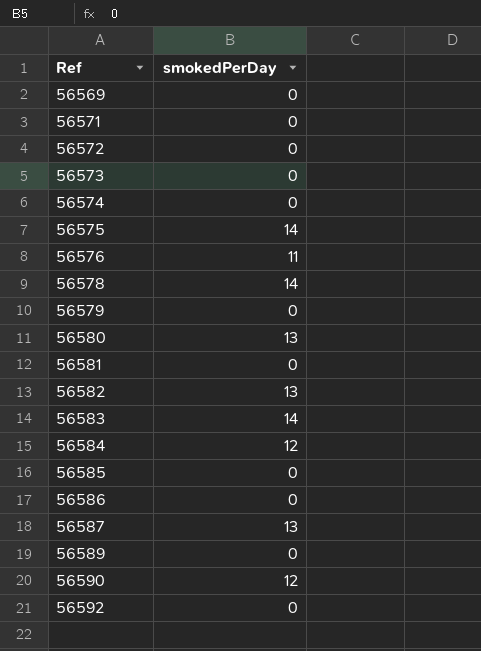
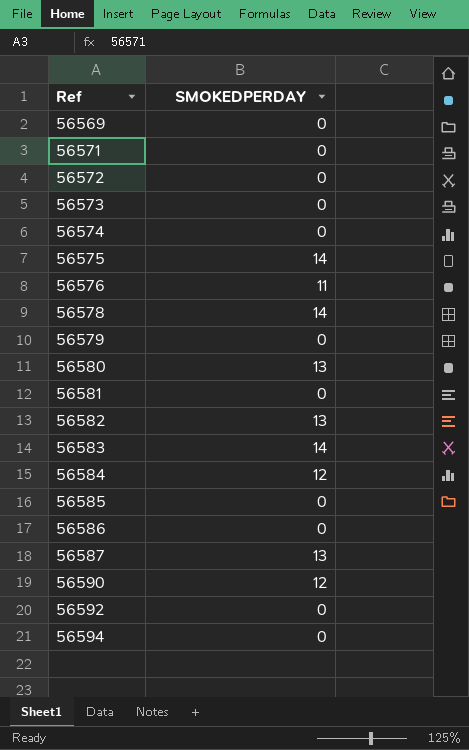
column name: smokedPerDay -> SMOKEDPERDAY
row 56589: 0 -> none
row 56594: none -> 0

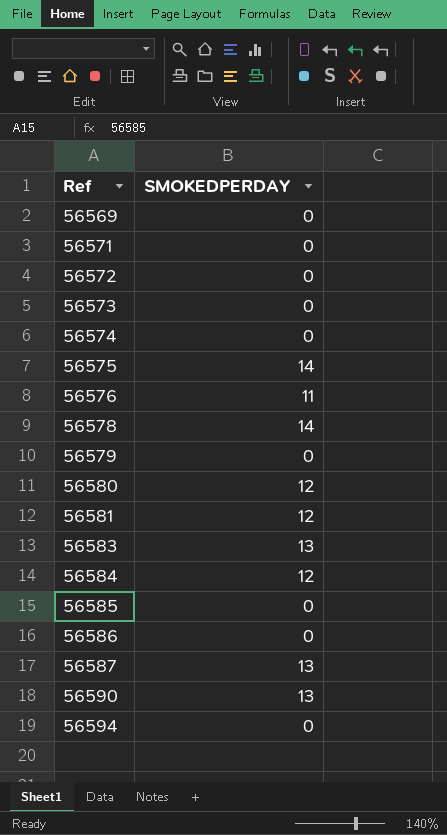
row 56582: 13 -> none
row 56592: 0 -> none
56580 | SMOKEDPERDAY: 13 -> 12
56581 | SMOKEDPERDAY: 0 -> 12
56583 | SMOKEDPERDAY: 14 -> 13
56590 | SMOKEDPERDAY: 12 -> 13

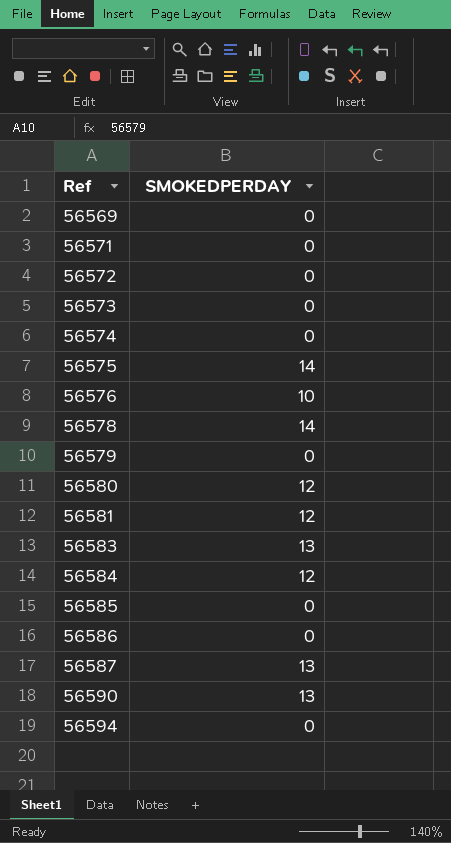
56576 | SMOKEDPERDAY: 11 -> 10

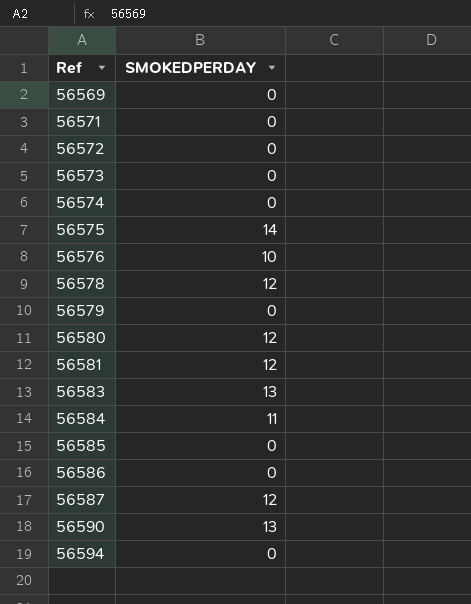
56578 | SMOKEDPERDAY: 14 -> 12
56584 | SMOKEDPERDAY: 12 -> 11
56587 | SMOKEDPERDAY: 13 -> 12

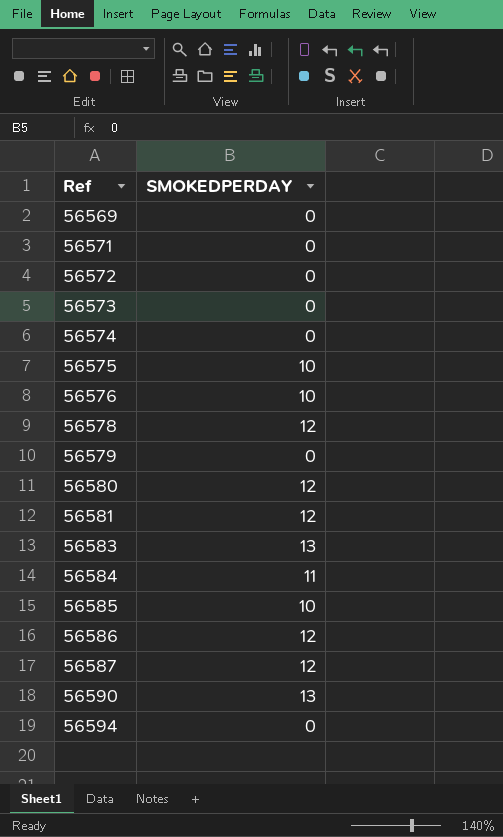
56575 | SMOKEDPERDAY: 14 -> 10
56585 | SMOKEDPERDAY: 0 -> 10
56586 | SMOKEDPERDAY: 0 -> 12

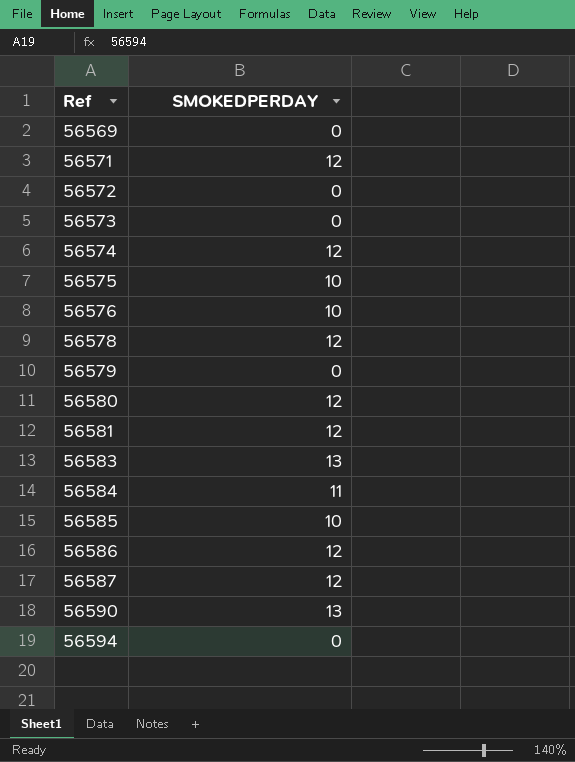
56571 | SMOKEDPERDAY: 0 -> 12
56574 | SMOKEDPERDAY: 0 -> 12

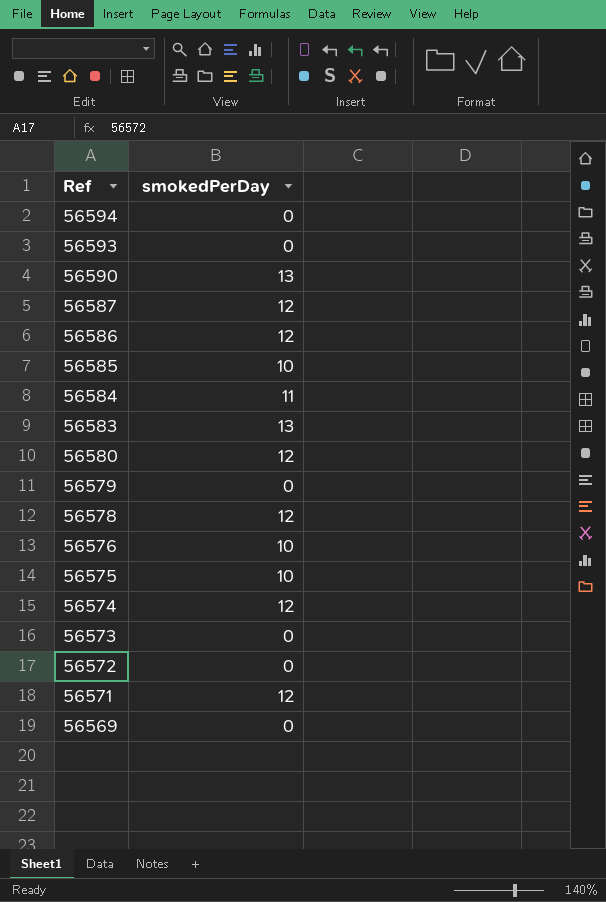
row order: Ref ascending -> Ref descending
column name: SMOKEDPERDAY -> smokedPerDay
row 56581: 12 -> none
row 56593: none -> 0

